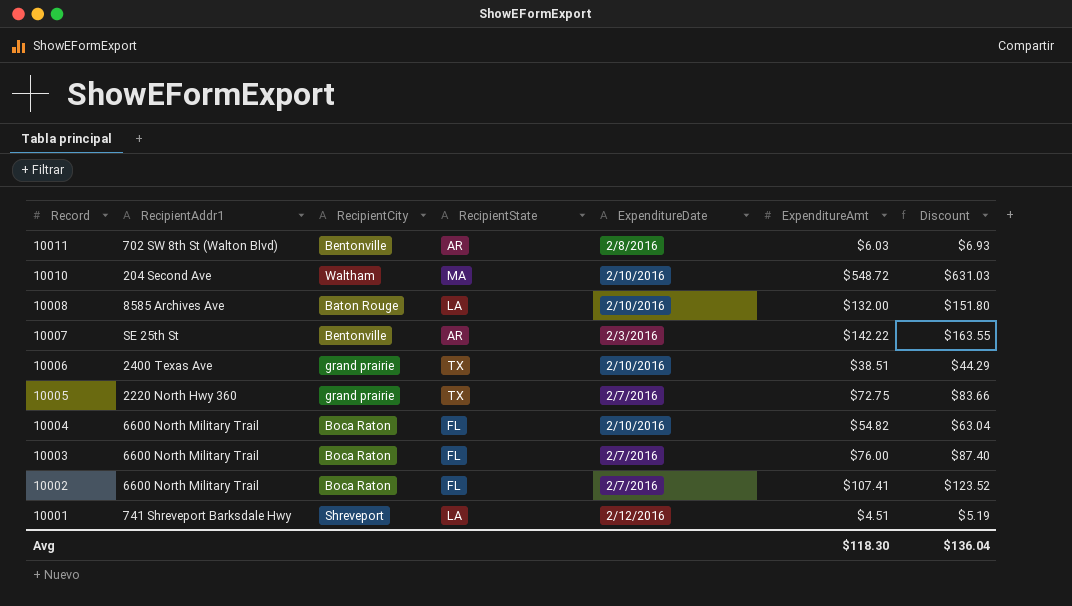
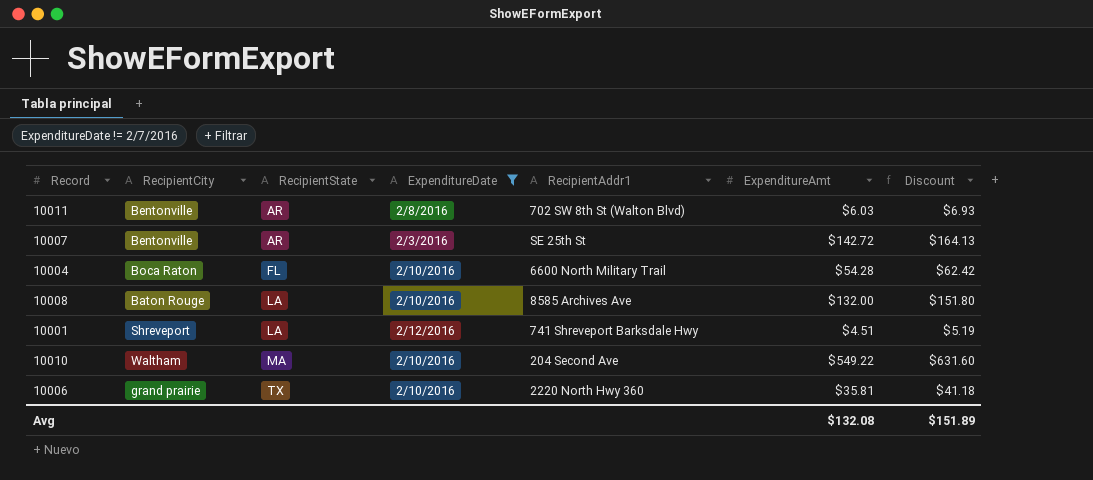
filter: none -> ExpenditureDate != 2/7/2016
row order: Record descending -> RecipientState ascending
column RecipientAddr1 | position: 2 -> 5
10007 | ExpenditureAmt: $142.22 -> $142.72
10007 | Discount: $163.55 -> $164.13
10004 | ExpenditureAmt: $54.82 -> $54.28
10004 | Discount: $63.04 -> $62.42
10010 | ExpenditureAmt: $548.72 -> $549.22
10010 | Discount: $631.03 -> $631.60
10006 | RecipientAddr1: 2400 Texas Ave -> 2220 North Hwy 360
10006 | ExpenditureAmt: $38.51 -> $35.81
10006 | Discount: $44.29 -> $41.18
Avg | ExpenditureAmt: $118.30 -> $132.08
Avg | Discount: $136.04 -> $151.89

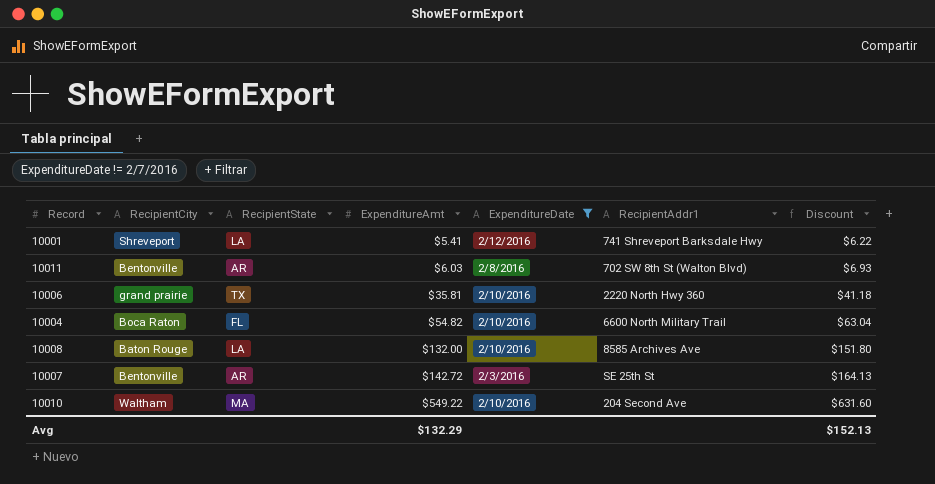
row order: RecipientState ascending -> ExpenditureAmt ascending
column ExpenditureAmt | position: 6 -> 4
10001 | ExpenditureAmt: $4.51 -> $5.41
10001 | Discount: $5.19 -> $6.22
10004 | ExpenditureAmt: $54.28 -> $54.82
10004 | Discount: $62.42 -> $63.04
Avg | ExpenditureAmt: $132.08 -> $132.29
Avg | Discount: $151.89 -> $152.13

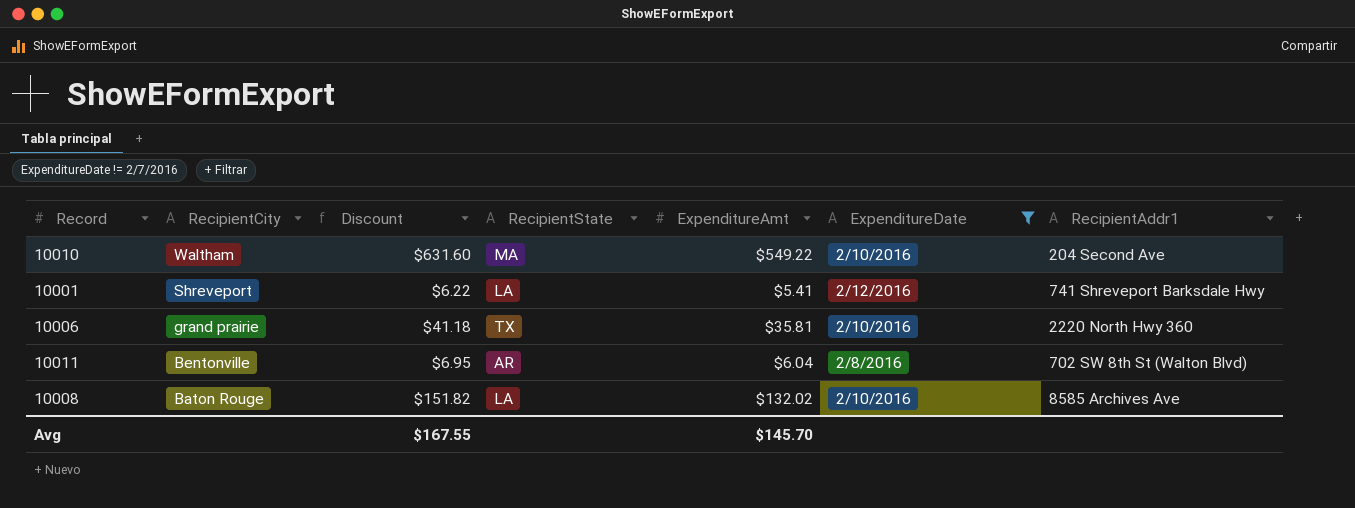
row order: ExpenditureAmt ascending -> RecipientCity descending
column Discount | position: 7 -> 3
row 10004: Boca Raton | FL | $54.82 | 2/10/2016 | 6600 North Military Trail | $63.04 -> none
row 10007: Bentonville | AR | $142.72 | 2/3/2016 | SE 25th St | $164.13 -> none
10011 | Discount: $6.93 -> $6.95
10011 | ExpenditureAmt: $6.03 -> $6.04
10008 | Discount: $151.80 -> $151.82
10008 | ExpenditureAmt: $132.00 -> $132.02
Avg | Discount: $152.13 -> $167.55
Avg | ExpenditureAmt: $132.29 -> $145.70

